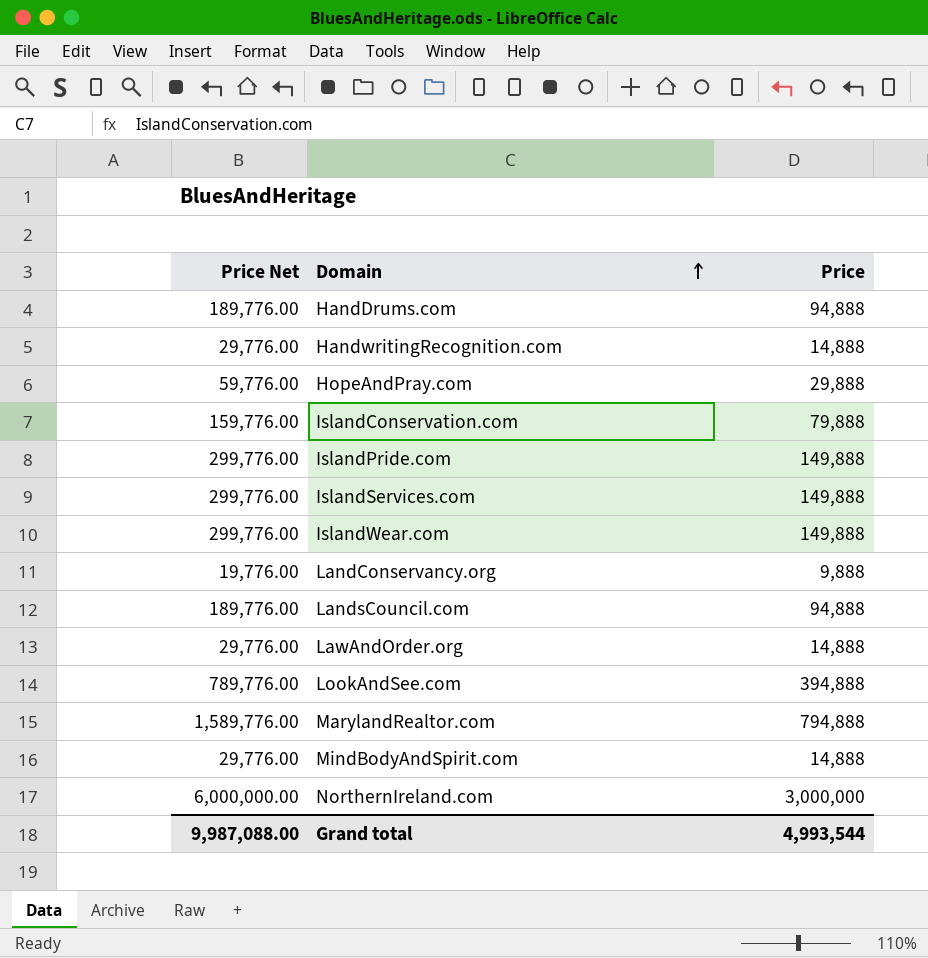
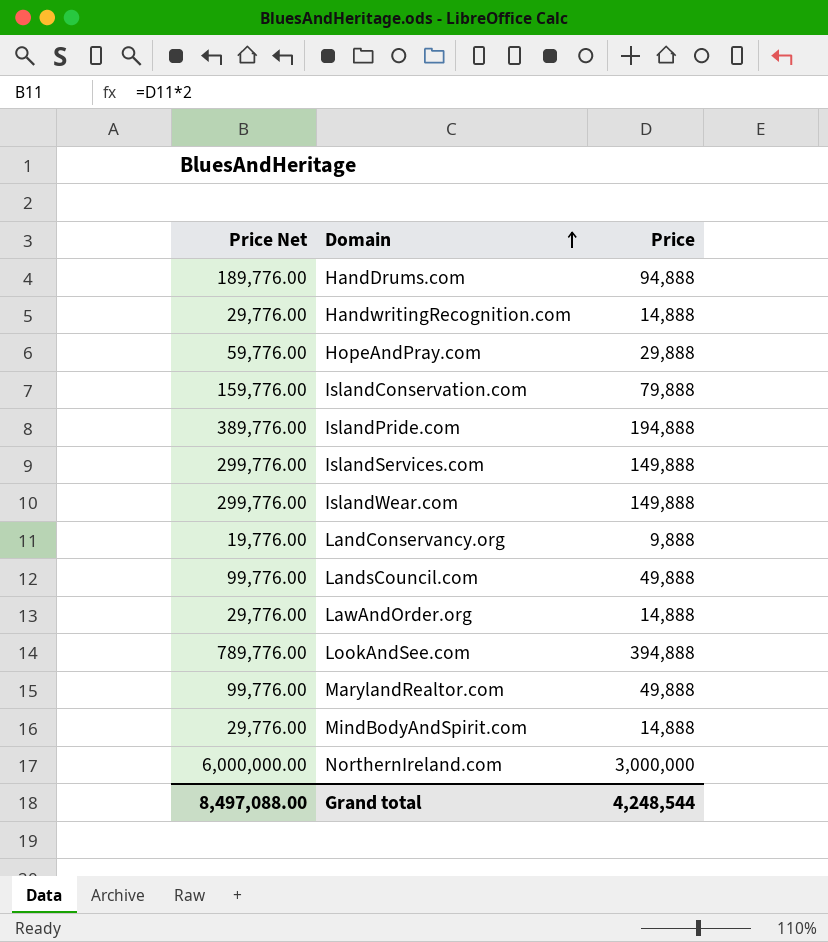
IslandPride.com | Price Net: 299,776.00 -> 389,776.00
IslandPride.com | Price: 149,888 -> 194,888
LandsCouncil.com | Price Net: 189,776.00 -> 99,776.00
LandsCouncil.com | Price: 94,888 -> 49,888
MarylandRealtor.com | Price Net: 1,589,776.00 -> 99,776.00
MarylandRealtor.com | Price: 794,888 -> 49,888
Grand total | Price Net: 9,987,088.00 -> 8,497,088.00
Grand total | Price: 4,993,544 -> 4,248,544

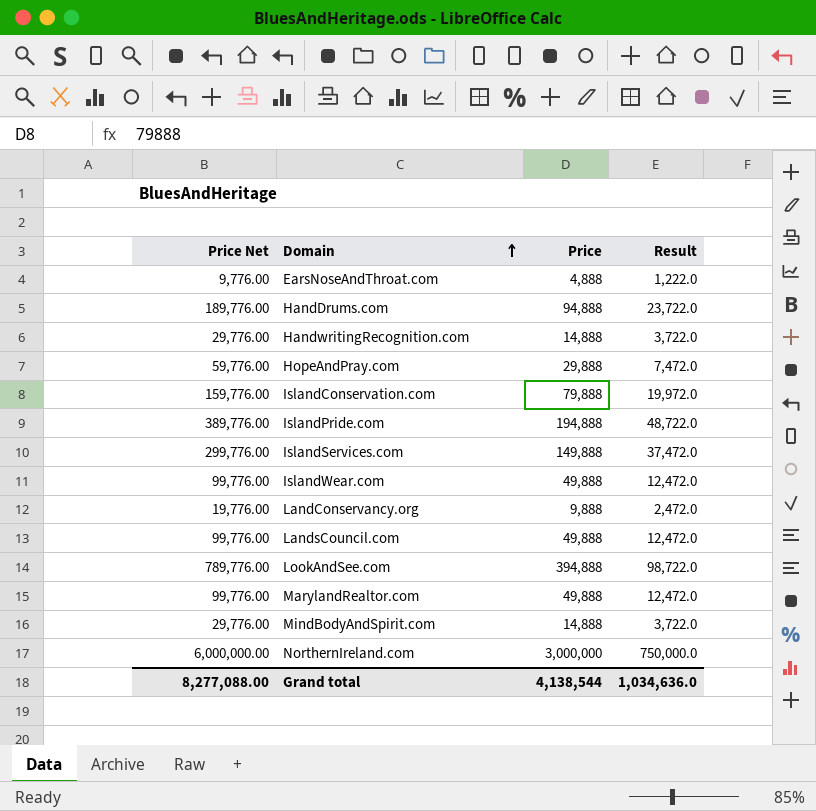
column Result | formula: none -> [Price] * 0.25
row LawAndOrder.org: 29,776.00 | 14,888 -> none
row EarsNoseAndThroat.com: none -> 9,776.00 | 4,888 | 1,222.0
IslandWear.com | Price Net: 299,776.00 -> 99,776.00
IslandWear.com | Price: 149,888 -> 49,888
Grand total | Price Net: 8,497,088.00 -> 8,277,088.00
Grand total | Price: 4,248,544 -> 4,138,544

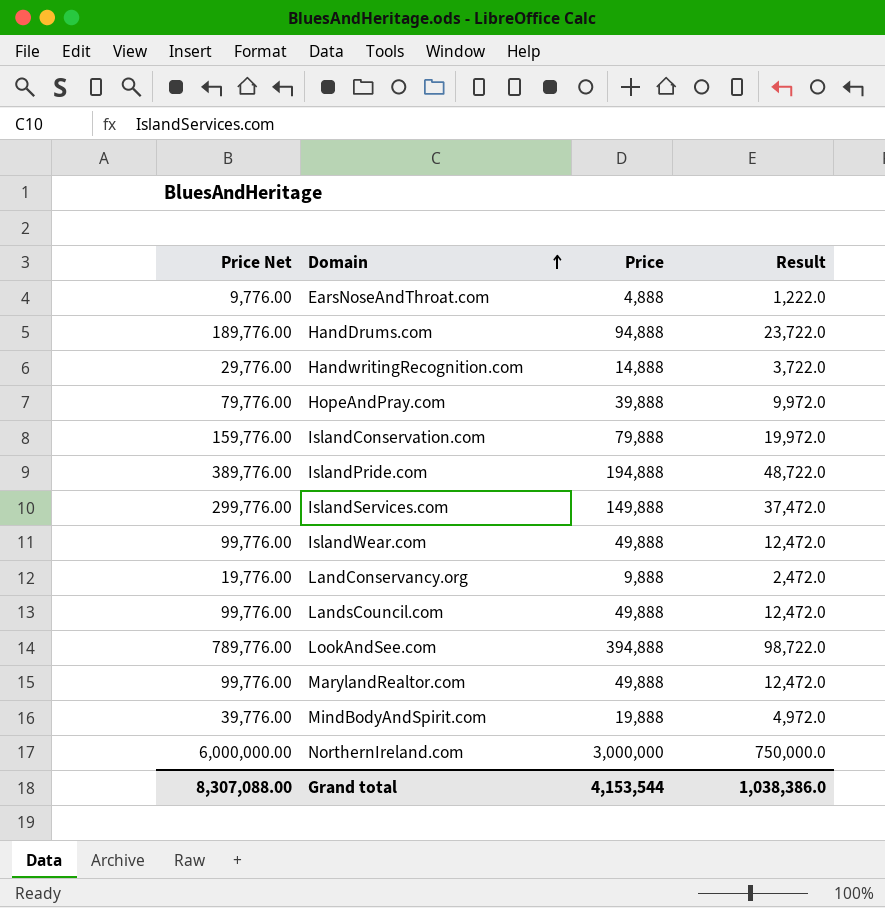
HopeAndPray.com | Price Net: 59,776.00 -> 79,776.00
HopeAndPray.com | Price: 29,888 -> 39,888
HopeAndPray.com | Result: 7,472.0 -> 9,972.0
MindBodyAndSpirit.com | Price Net: 29,776.00 -> 39,776.00
MindBodyAndSpirit.com | Price: 14,888 -> 19,888
MindBodyAndSpirit.com | Result: 3,722.0 -> 4,972.0
Grand total | Price Net: 8,277,088.00 -> 8,307,088.00
Grand total | Price: 4,138,544 -> 4,153,544
Grand total | Result: 1,034,636.0 -> 1,038,386.0

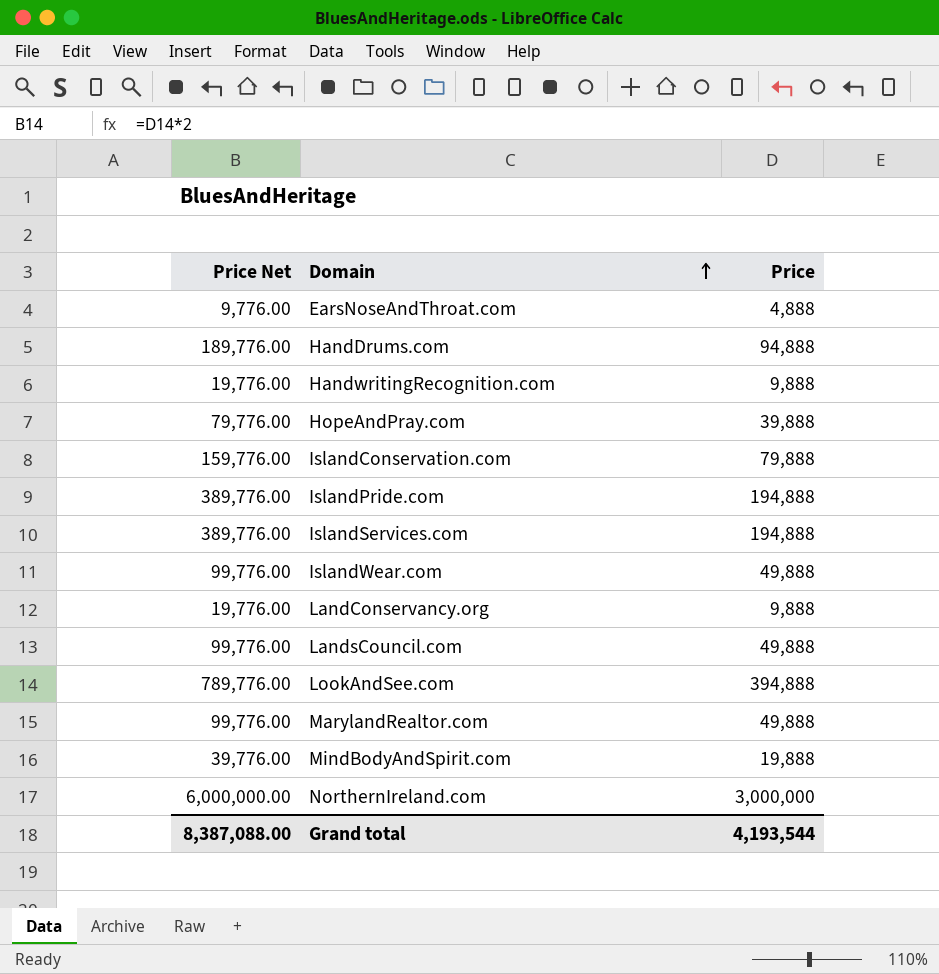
column Result | formula: [Price] * 0.25 -> none
HandwritingRecognition.com | Price Net: 29,776.00 -> 19,776.00
HandwritingRecognition.com | Price: 14,888 -> 9,888
IslandServices.com | Price Net: 299,776.00 -> 389,776.00
IslandServices.com | Price: 149,888 -> 194,888
Grand total | Price Net: 8,307,088.00 -> 8,387,088.00
Grand total | Price: 4,153,544 -> 4,193,544

